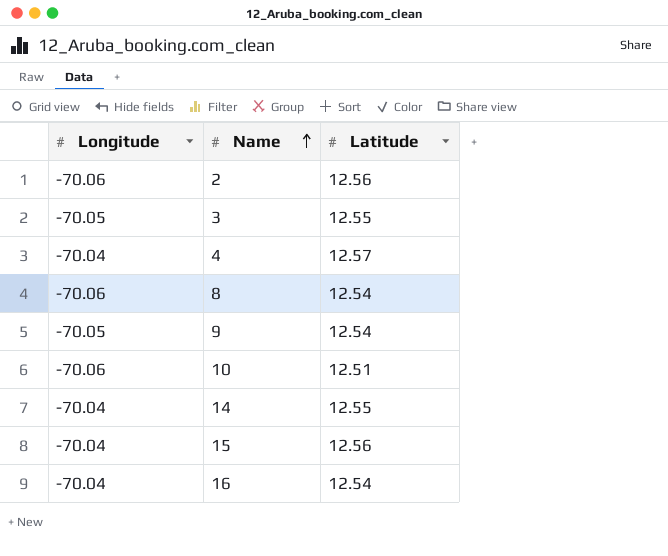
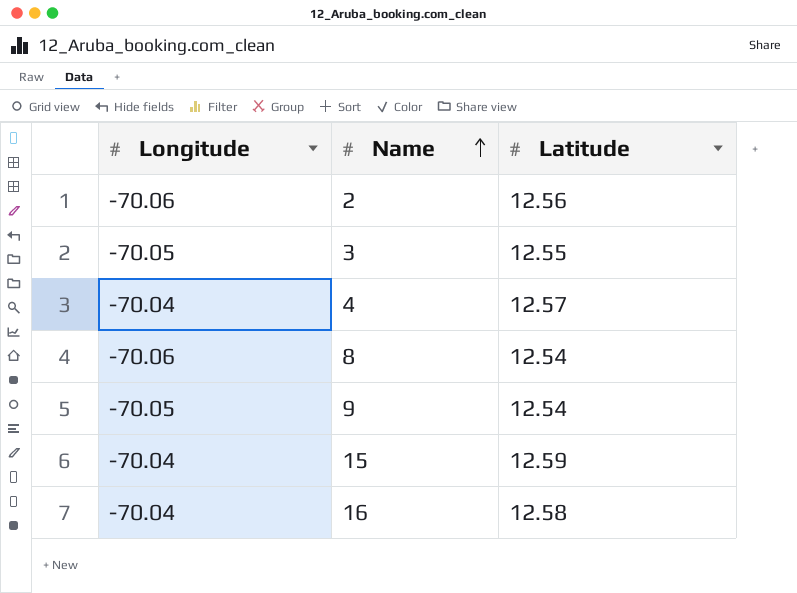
row 10: -70.06 | 12.51 -> none
row 14: -70.04 | 12.55 -> none
15 | Latitude: 12.56 -> 12.59
16 | Latitude: 12.54 -> 12.58

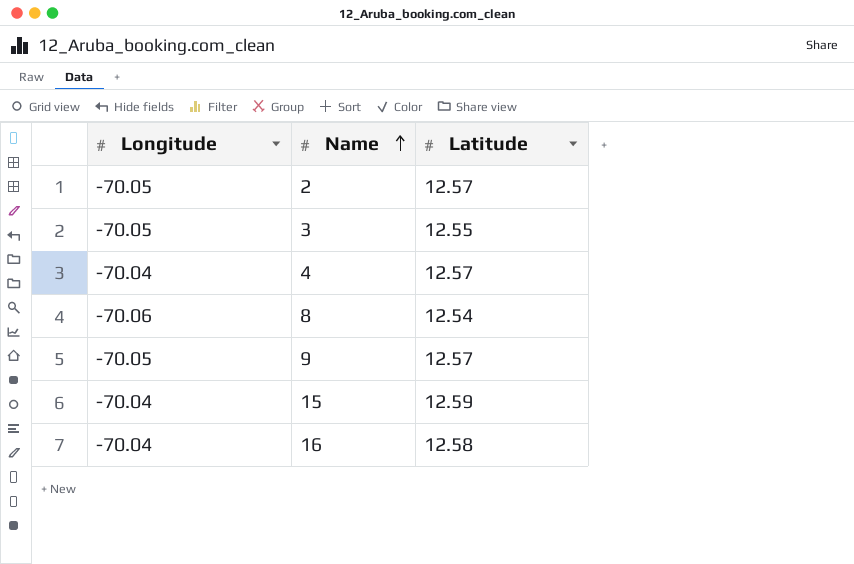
2 | Longitude: -70.06 -> -70.05
2 | Latitude: 12.56 -> 12.57
9 | Latitude: 12.54 -> 12.57

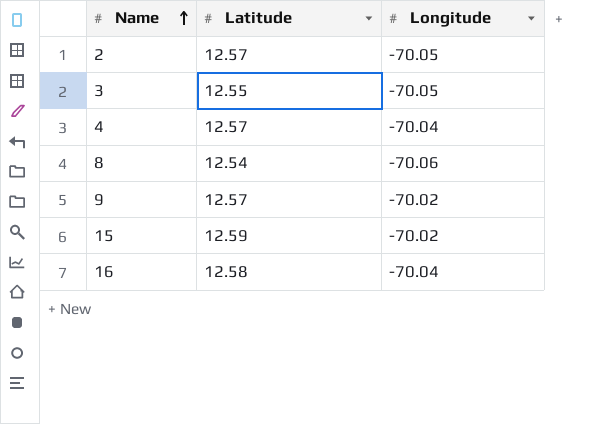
column Longitude | position: 1 -> 3
9 | Longitude: -70.05 -> -70.02
15 | Longitude: -70.04 -> -70.02

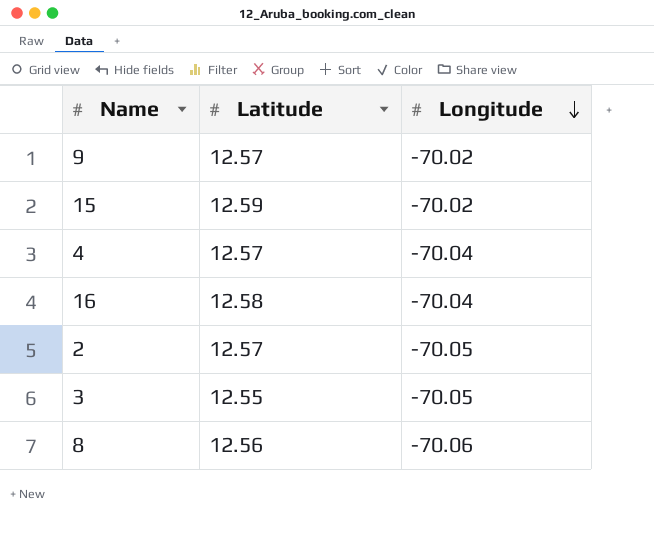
row order: Name ascending -> Longitude descending
8 | Latitude: 12.54 -> 12.56

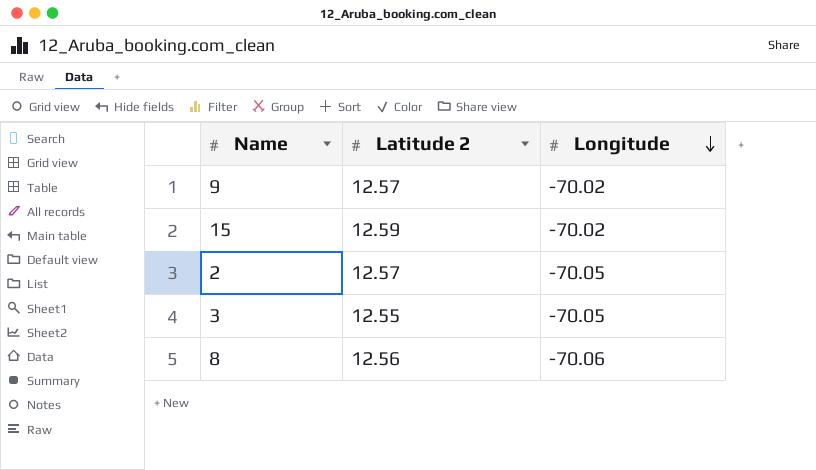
column name: Latitude -> Latitude 2
row 4: 12.57 | -70.04 -> none
row 16: 12.58 | -70.04 -> none

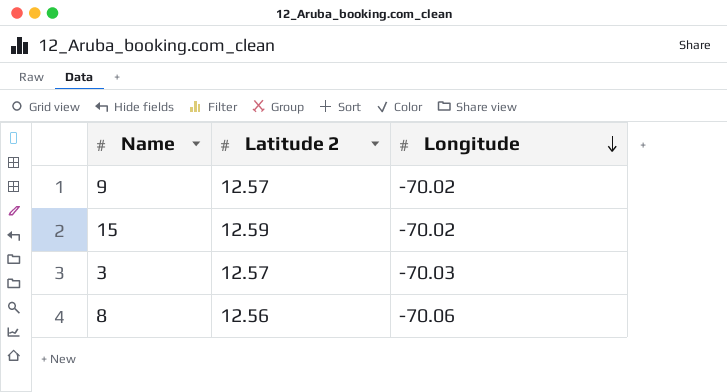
row 2: 12.57 | -70.05 -> none
3 | Latitude 2: 12.55 -> 12.57
3 | Longitude: -70.05 -> -70.03

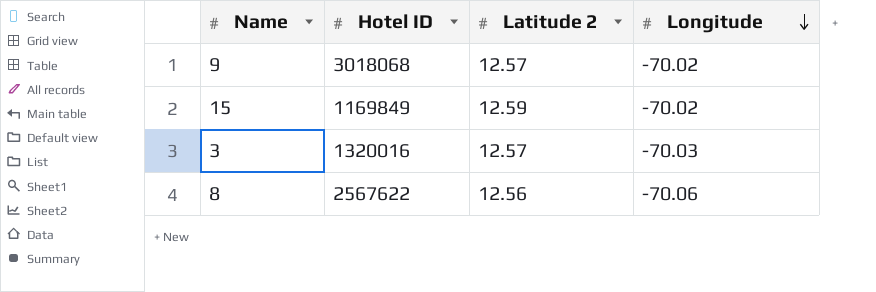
column Hotel ID | position: none -> 2

